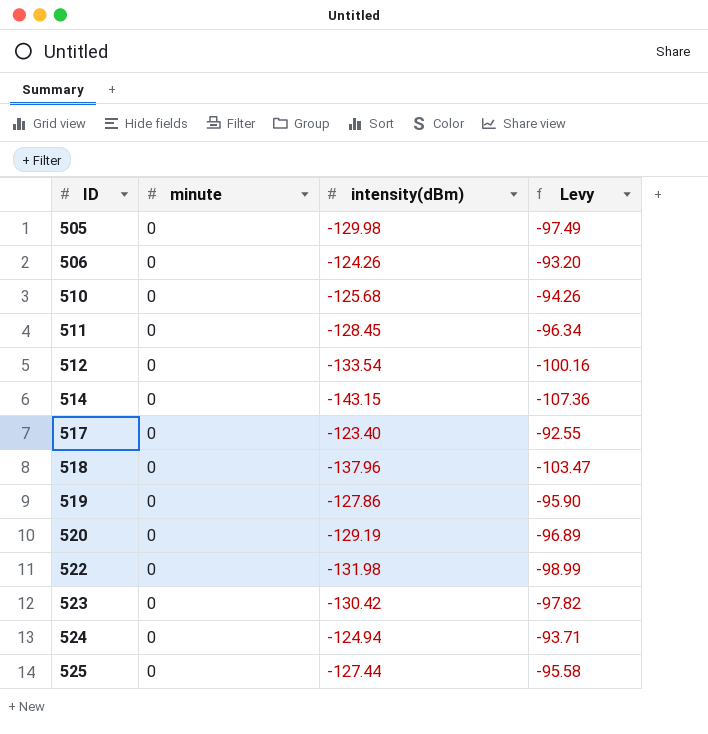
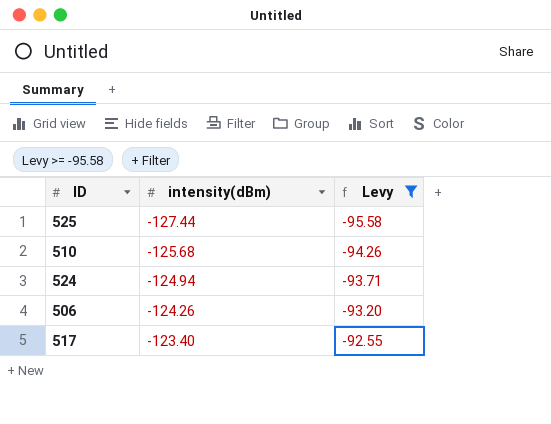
filter: none -> Levy >= -95.58
row order: ID ascending -> intensity(dBm) ascending
column minute | position: 2 -> none

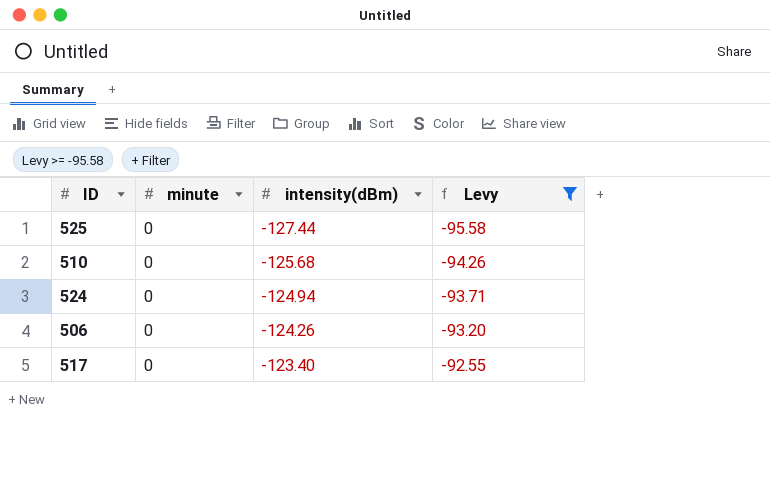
column minute | position: none -> 2

